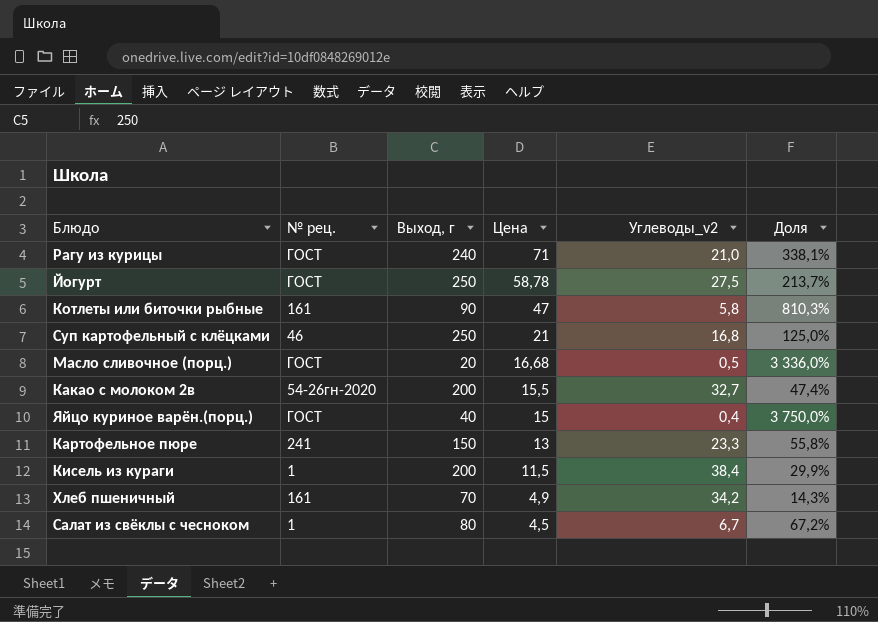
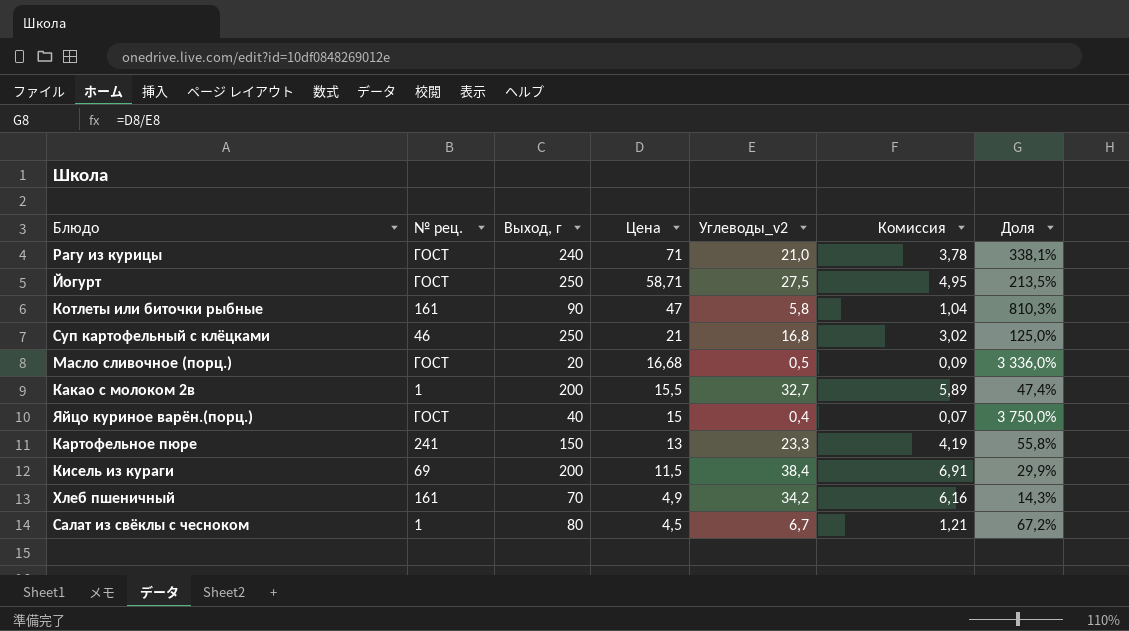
column Комиссия | formula: none -> [Углеводы_v2] * 0,18
Йогурт | Цена: 58,78 -> 58,71
Йогурт | Доля: 213,7% -> 213,5%
Какао с молоком 2в | № рец.: 54-26гн-2020 -> 1
Кисель из кураги | № рец.: 1 -> 69

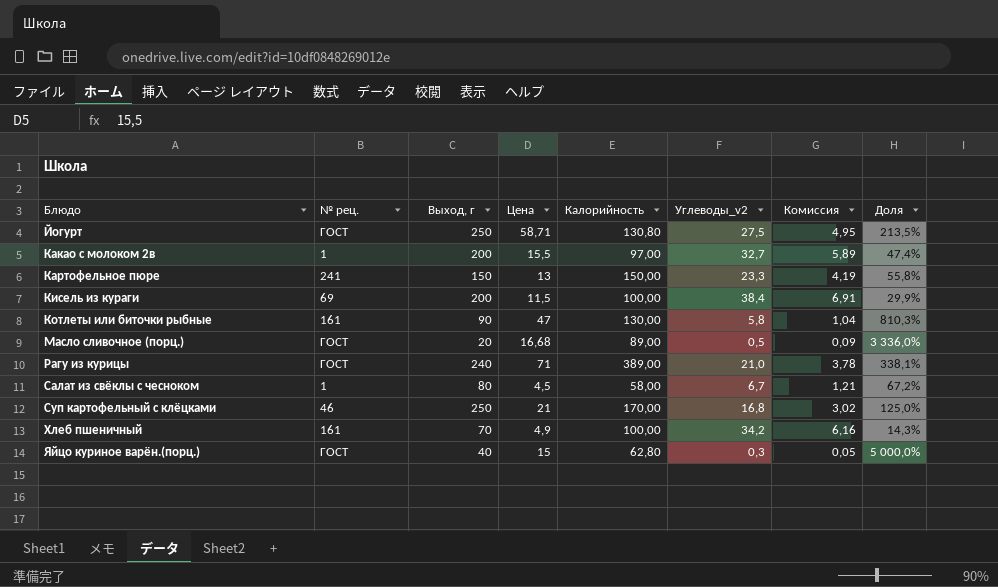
row order: Цена descending -> Блюдо ascending
column Калорийность | position: none -> 5
Яйцо куриное варён.(порц.) | Углеводы_v2: 0,4 -> 0,3
Яйцо куриное варён.(порц.) | Комиссия: 0,07 -> 0,05
Яйцо куриное варён.(порц.) | Доля: 3 750,0% -> 5 000,0%

